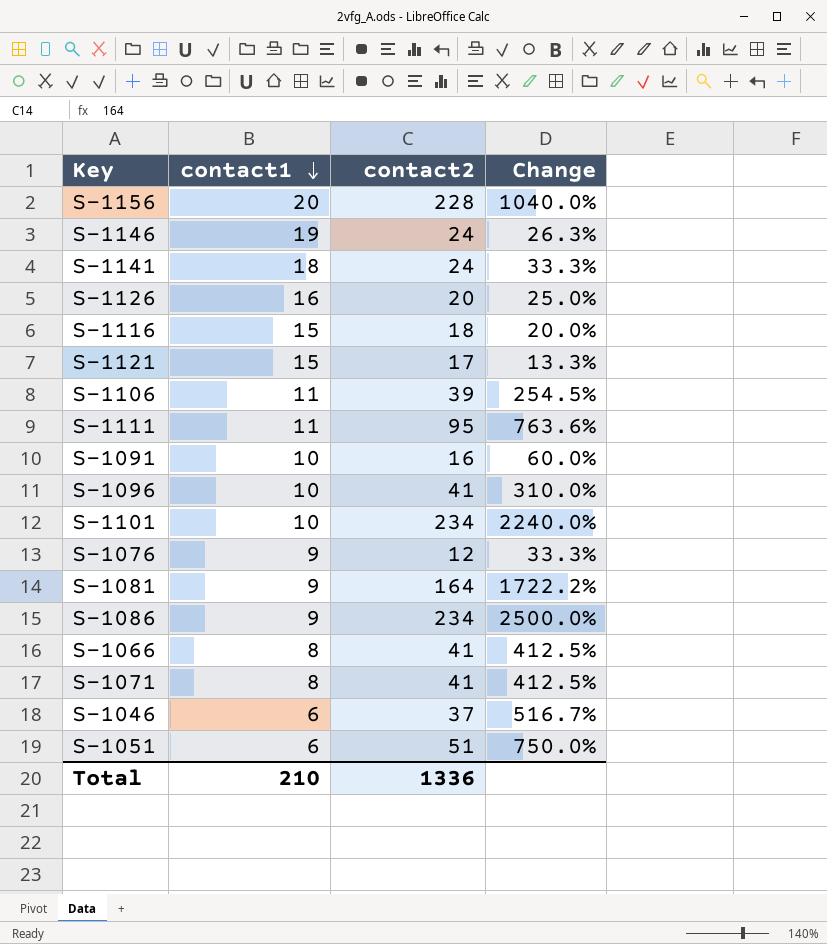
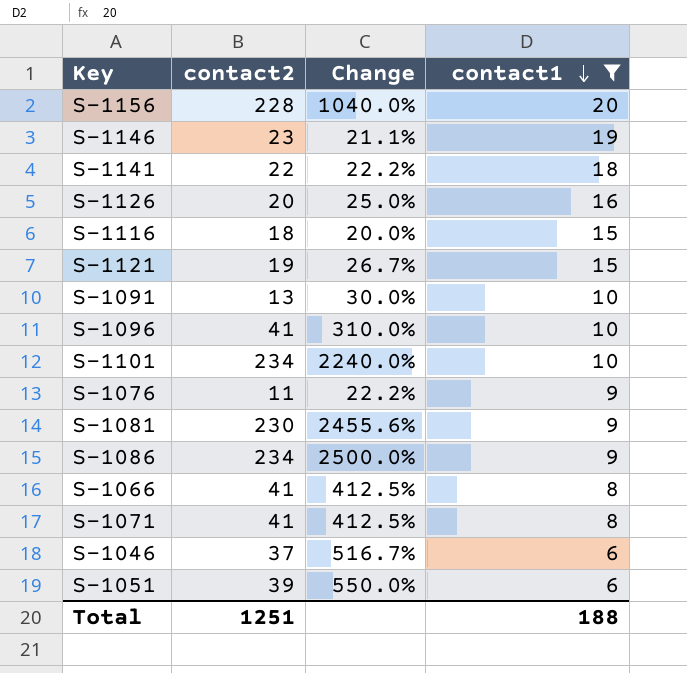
filter: none -> contact1 != 11
column contact1 | position: 2 -> 4
S-1146 | contact2: 24 -> 23
S-1146 | Change: 26.3% -> 21.1%
S-1141 | contact2: 24 -> 22
S-1141 | Change: 33.3% -> 22.2%
S-1121 | contact2: 17 -> 19
S-1121 | Change: 13.3% -> 26.7%
S-1091 | contact2: 16 -> 13
S-1091 | Change: 60.0% -> 30.0%
S-1076 | contact2: 12 -> 11
S-1076 | Change: 33.3% -> 22.2%
S-1081 | contact2: 164 -> 230
S-1081 | Change: 1722.2% -> 2455.6%
S-1051 | contact2: 51 -> 39
S-1051 | Change: 750.0% -> 550.0%
Total | contact2: 1336 -> 1251
Total | contact1: 210 -> 188

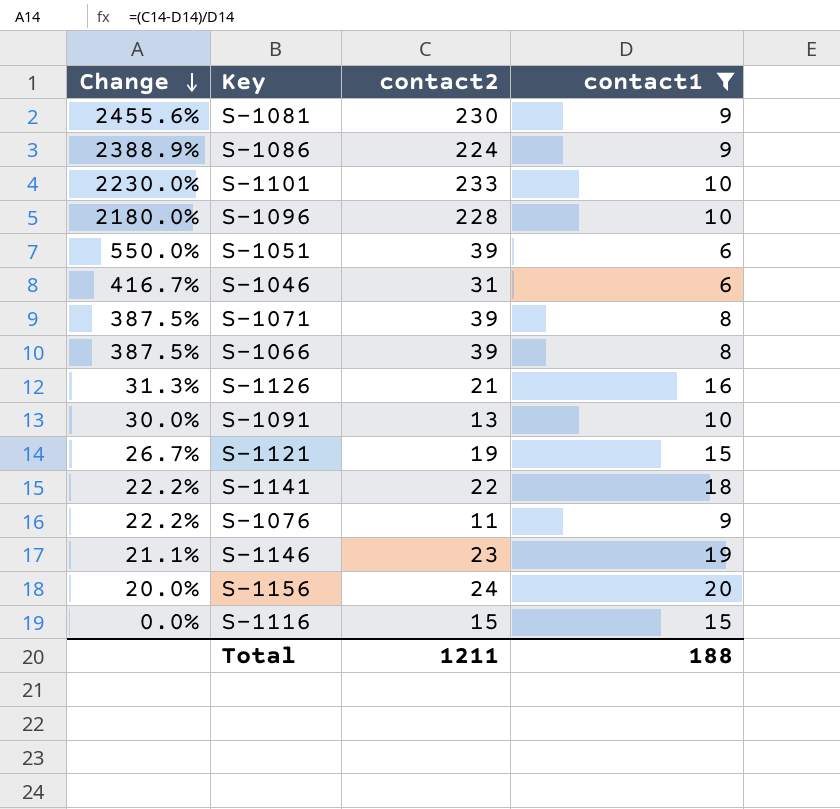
row order: contact1 descending -> Change descending
column Change | position: 3 -> 1
S-1086 | Change: 2500.0% -> 2388.9%
S-1086 | contact2: 234 -> 224
S-1101 | Change: 2240.0% -> 2230.0%
S-1101 | contact2: 234 -> 233
S-1096 | Change: 310.0% -> 2180.0%
S-1096 | contact2: 41 -> 228
S-1046 | Change: 516.7% -> 416.7%
S-1046 | contact2: 37 -> 31
S-1071 | Change: 412.5% -> 387.5%
S-1071 | contact2: 41 -> 39
S-1066 | Change: 412.5% -> 387.5%
S-1066 | contact2: 41 -> 39
S-1126 | Change: 25.0% -> 31.3%
S-1126 | contact2: 20 -> 21
S-1156 | Change: 1040.0% -> 20.0%
S-1156 | contact2: 228 -> 24
S-1116 | Change: 20.0% -> 0.0%
S-1116 | contact2: 18 -> 15
Total | contact2: 1251 -> 1211

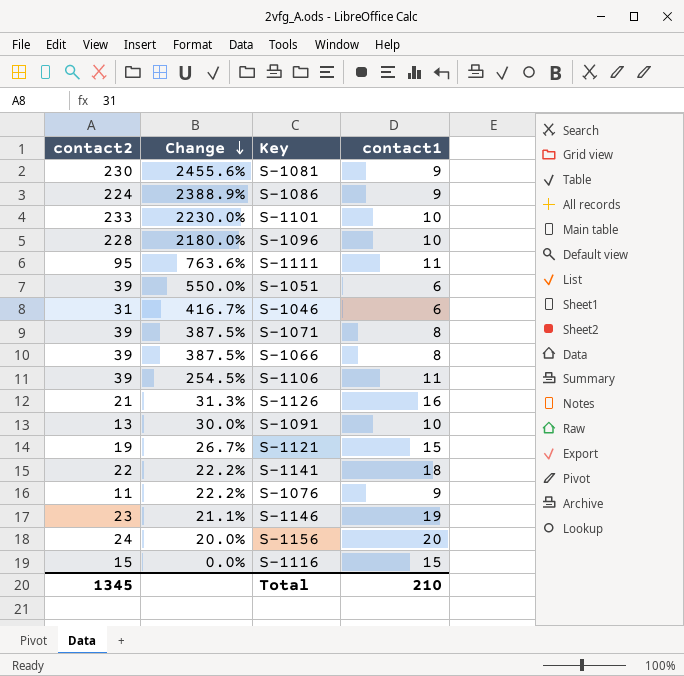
filter: contact1 != 11 -> none
column contact2 | position: 3 -> 1
Total | contact2: 1211 -> 1345
Total | contact1: 188 -> 210

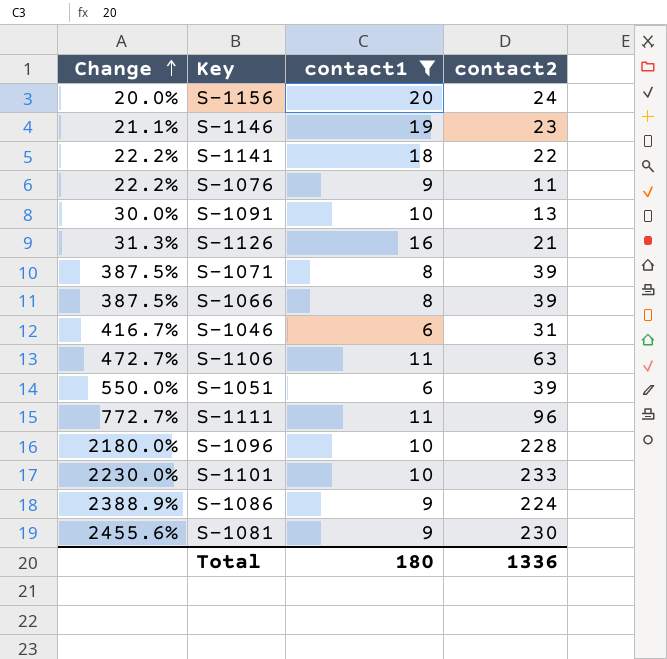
filter: none -> contact1 != 15
row order: Change descending -> Change ascending
column contact2 | position: 1 -> 4
S-1106 | Change: 254.5% -> 472.7%
S-1106 | contact2: 39 -> 63
S-1111 | Change: 763.6% -> 772.7%
S-1111 | contact2: 95 -> 96
Total | contact1: 210 -> 180
Total | contact2: 1345 -> 1336

